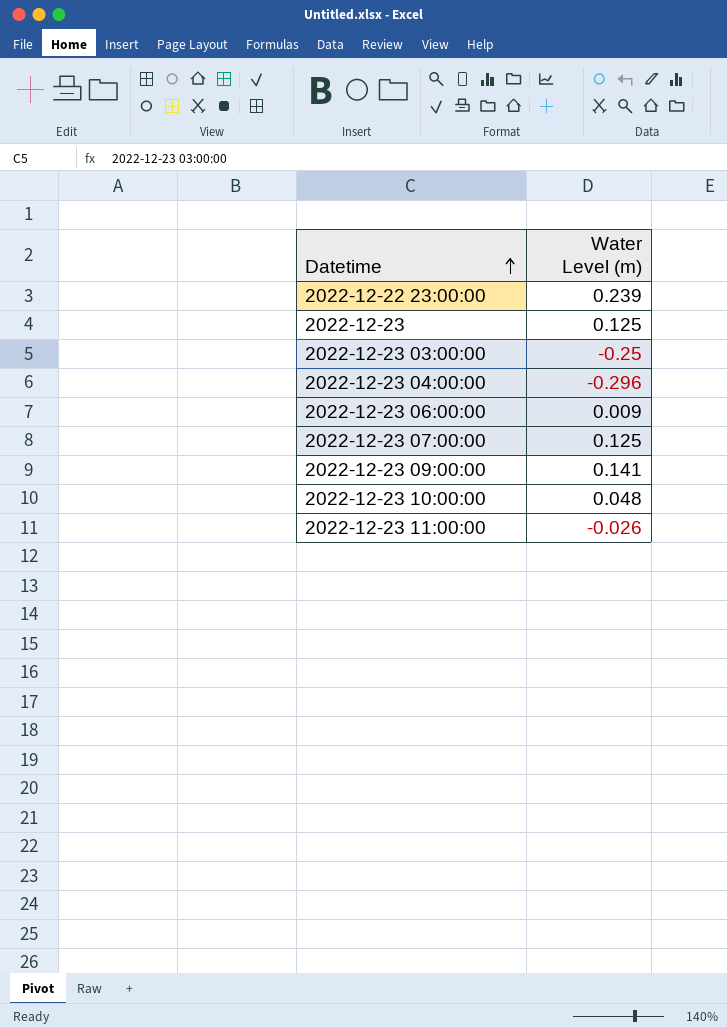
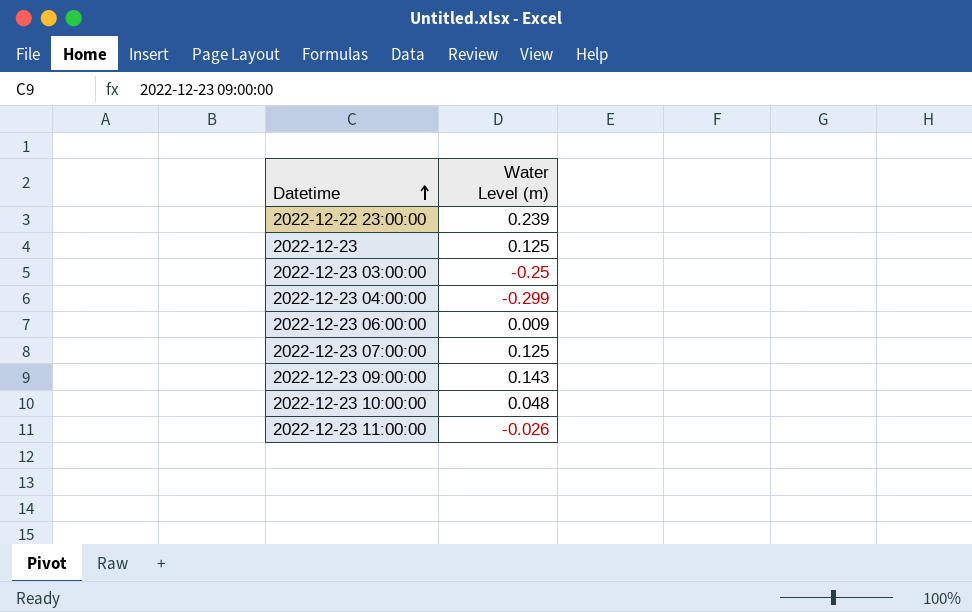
2022-12-23 04:00:00 | Water Level (m): -0.296 -> -0.299
2022-12-23 09:00:00 | Water Level (m): 0.141 -> 0.143

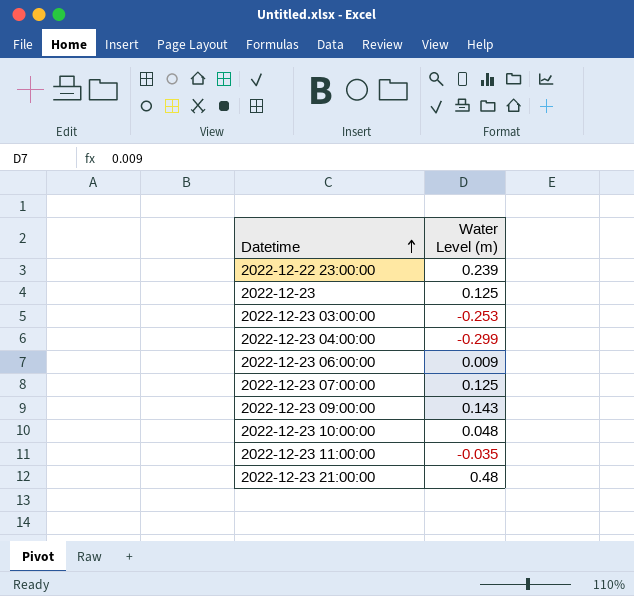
2022-12-23 03:00:00 | Water Level (m): -0.25 -> -0.253
2022-12-23 11:00:00 | Water Level (m): -0.026 -> -0.035
row 2022-12-23 21:00:00: none -> 0.48

